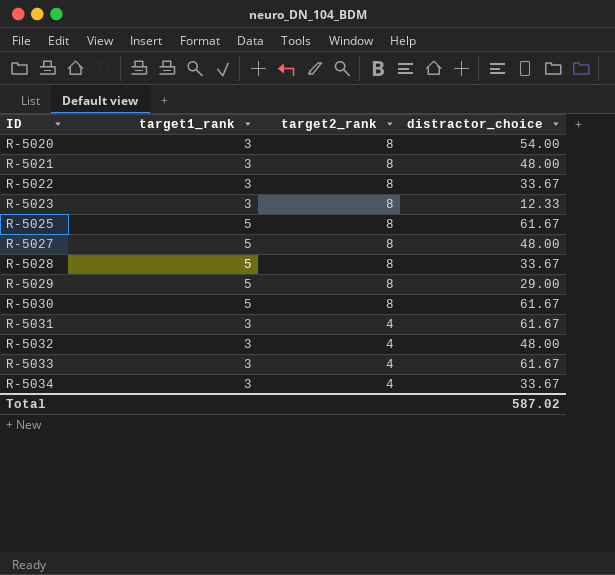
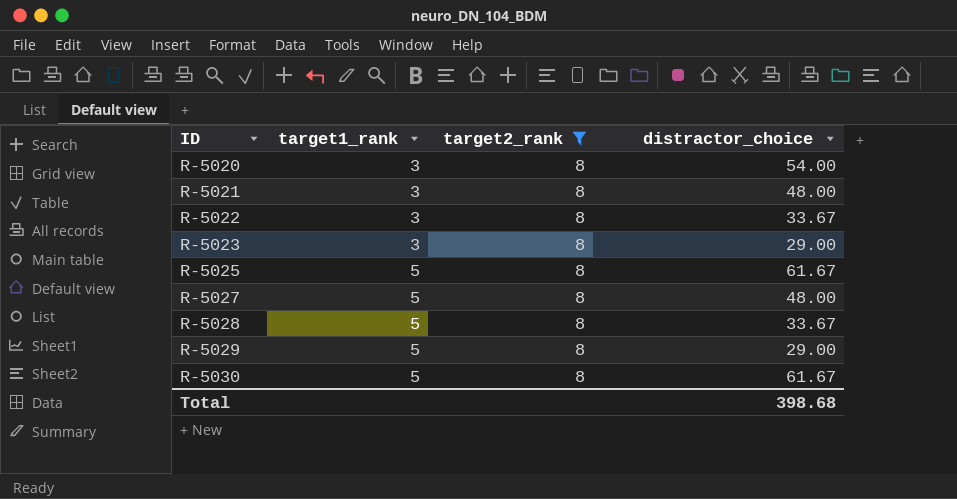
filter: none -> target2_rank = 8
R-5023 | distractor_choice: 12.33 -> 29.00
Total | distractor_choice: 587.02 -> 398.68

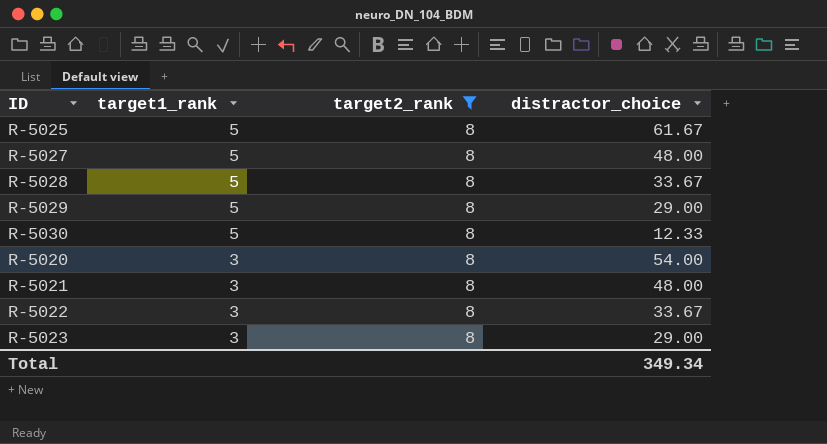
row order: ID ascending -> target1_rank descending
R-5030 | distractor_choice: 61.67 -> 12.33
Total | distractor_choice: 398.68 -> 349.34

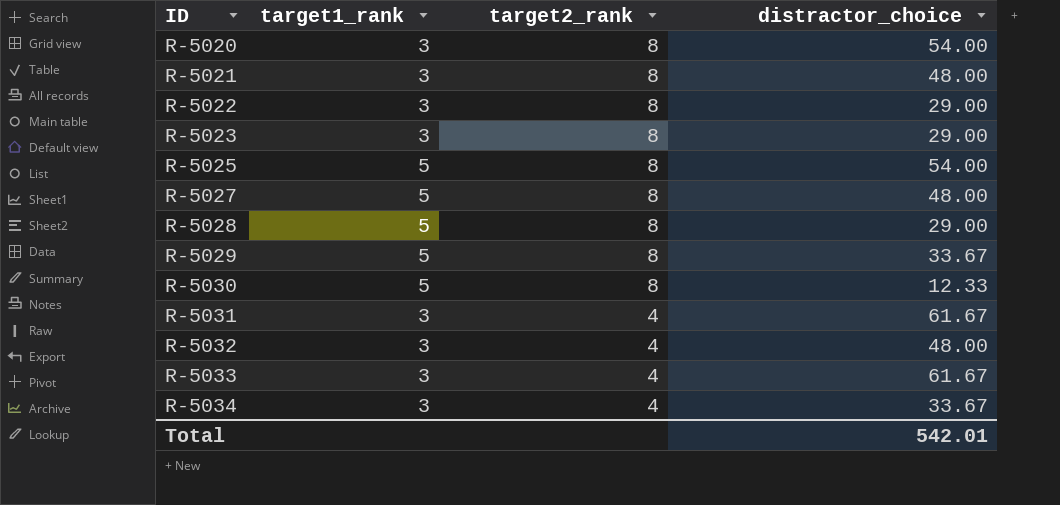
filter: target2_rank = 8 -> none
row order: target1_rank descending -> ID ascending
R-5022 | distractor_choice: 33.67 -> 29.00
R-5025 | distractor_choice: 61.67 -> 54.00
R-5028 | distractor_choice: 33.67 -> 29.00
R-5029 | distractor_choice: 29.00 -> 33.67
Total | distractor_choice: 349.34 -> 542.01

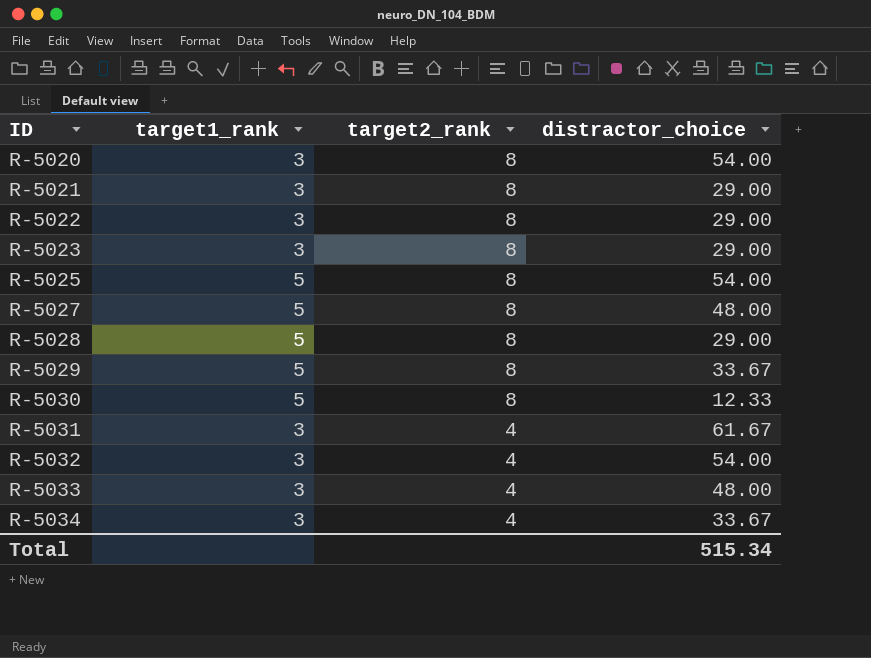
R-5021 | distractor_choice: 48.00 -> 29.00
R-5032 | distractor_choice: 48.00 -> 54.00
R-5033 | distractor_choice: 61.67 -> 48.00
Total | distractor_choice: 542.01 -> 515.34

